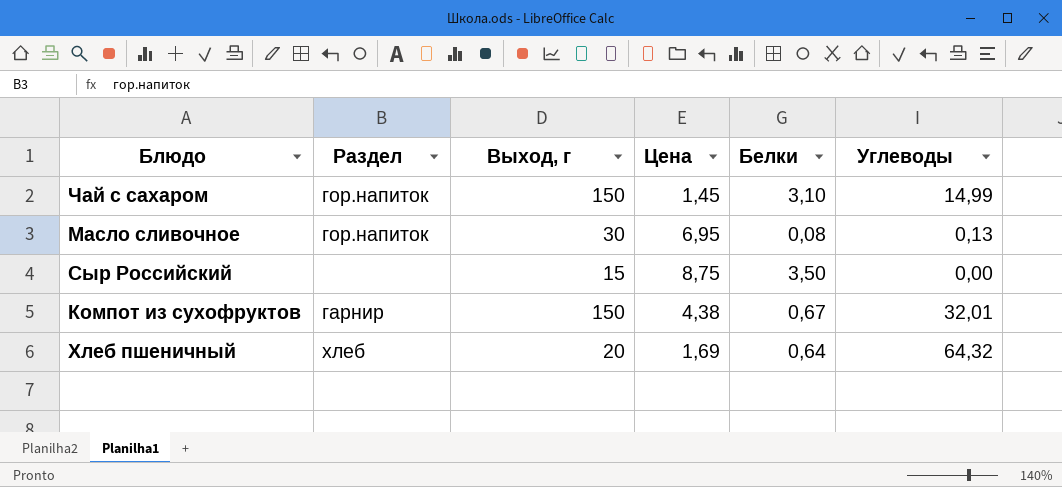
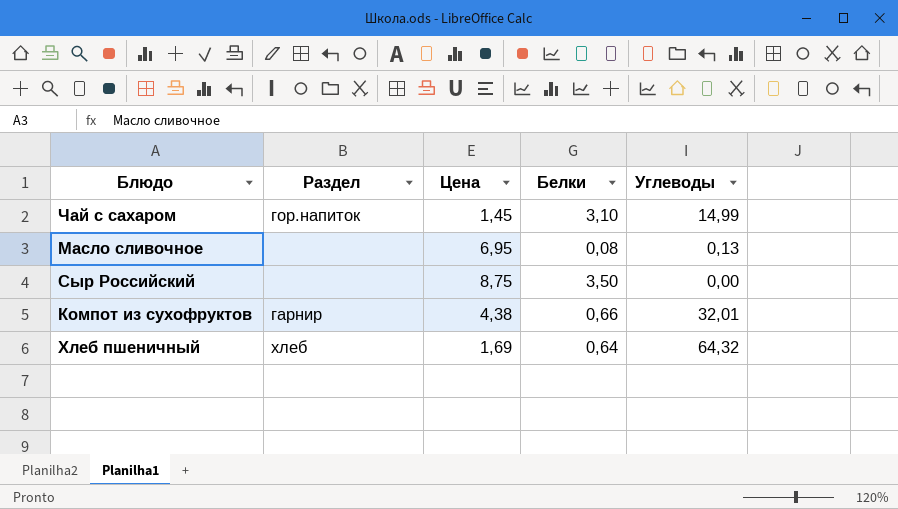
column Выход, г | position: 3 -> none
Масло сливочное | Раздел: гор.напиток -> none
Компот из сухофруктов | Белки: 0,67 -> 0,66

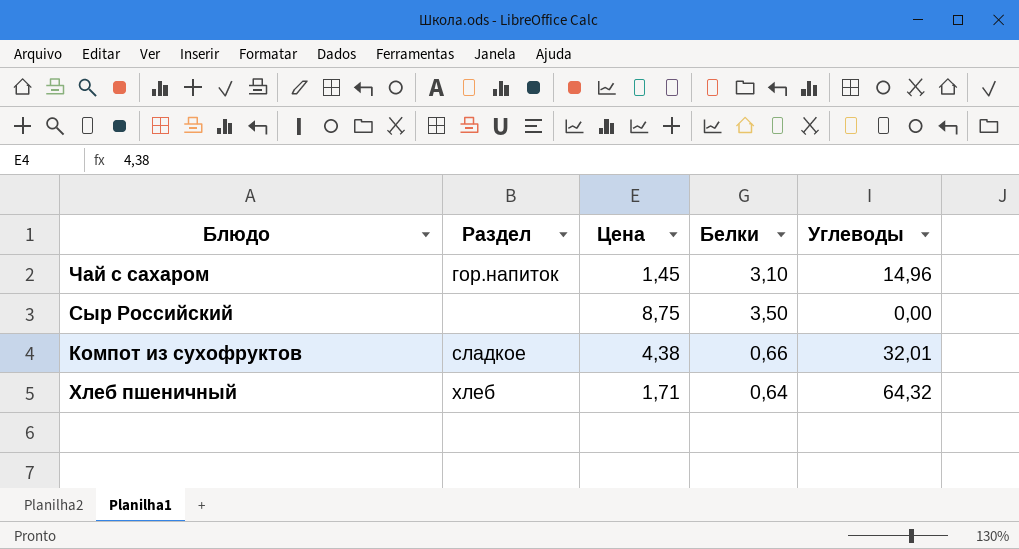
row Масло сливочное: none | 6,95 | 0,08 | 0,13 -> none
Чай с сахаром | Углеводы: 14,99 -> 14,96
Компот из сухофруктов | Раздел: гарнир -> сладкое
Хлеб пшеничный | Цена: 1,69 -> 1,71

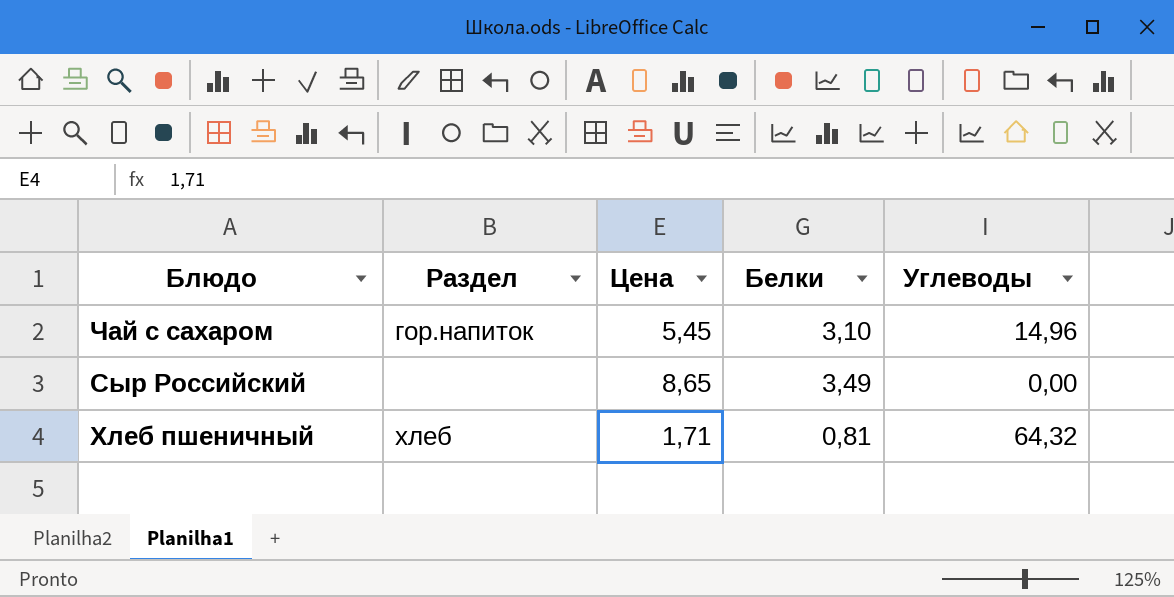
row Компот из сухофруктов: сладкое | 4,38 | 0,66 | 32,01 -> none
Чай с сахаром | Цена: 1,45 -> 5,45
Сыр Российский | Цена: 8,75 -> 8,65
Сыр Российский | Белки: 3,50 -> 3,49
Хлеб пшеничный | Белки: 0,64 -> 0,81

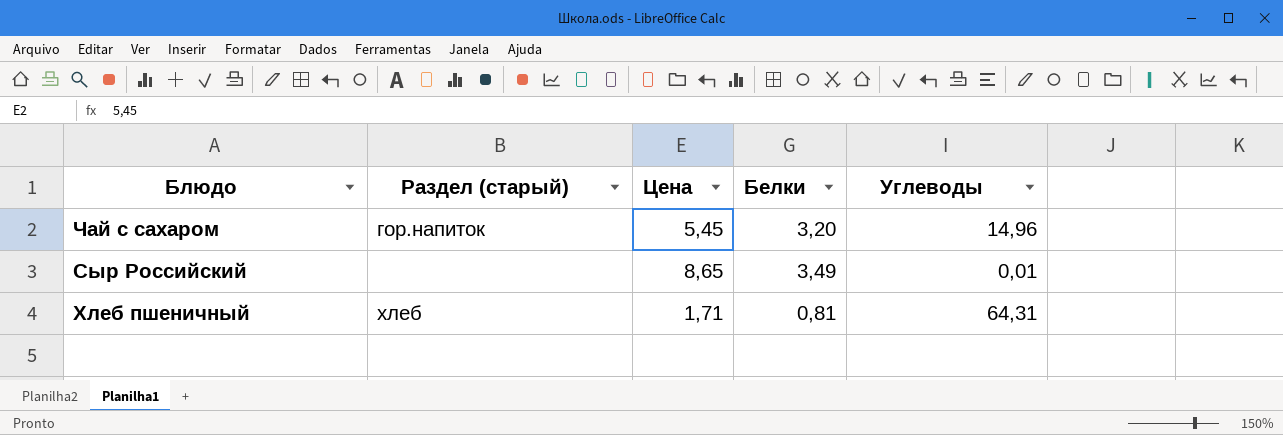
column name: Раздел -> Раздел (старый)
Чай с сахаром | Белки: 3,10 -> 3,20
Сыр Российский | Углеводы: 0,00 -> 0,01
Хлеб пшеничный | Углеводы: 64,32 -> 64,31

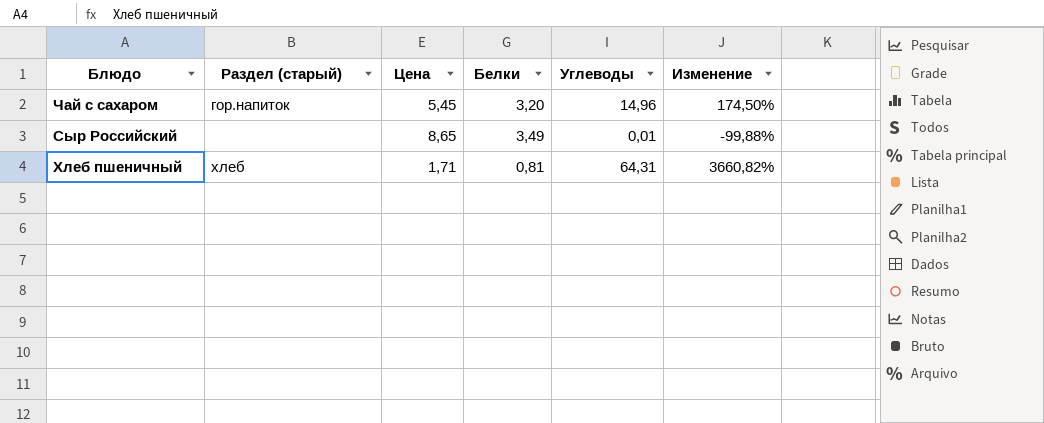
column Изменение | formula: none -> ([Углеводы] - [Цена]) / [Цена]

